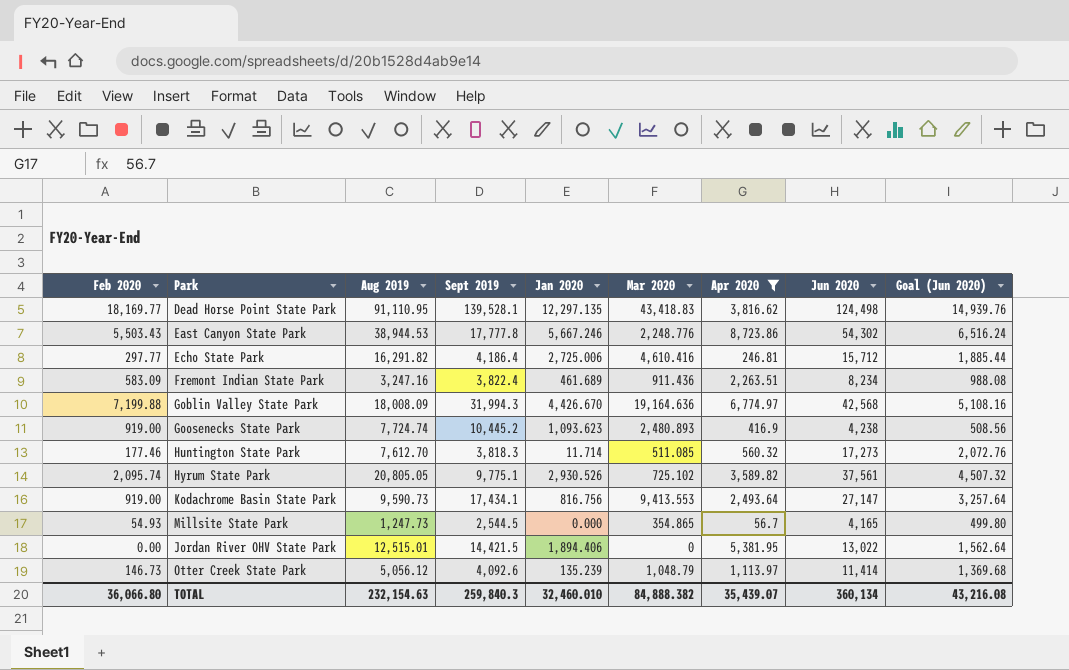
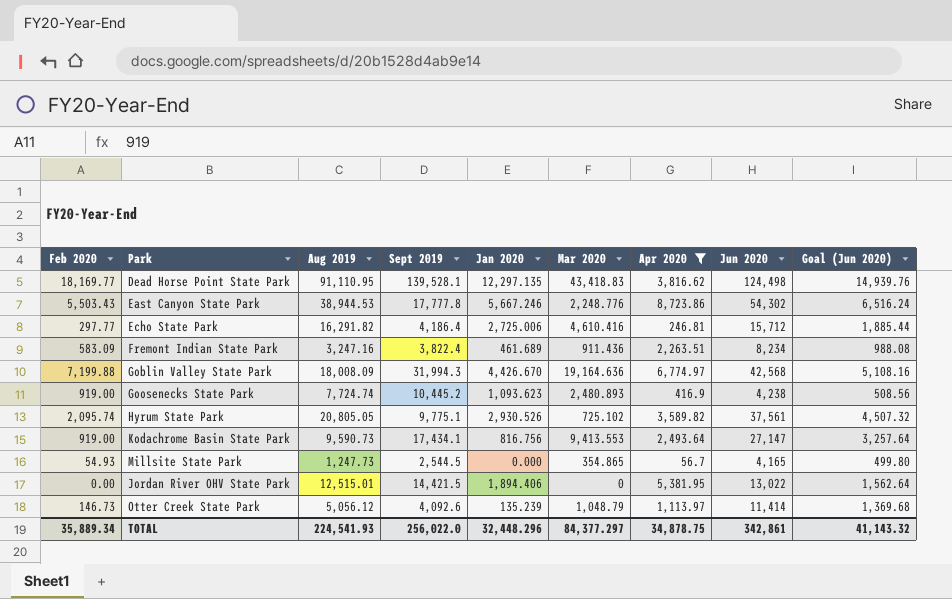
row Huntington State Park: 177.46 | 7,612.70 | 3,818.3 | 11.714 | 511.085 | 560.32 | 17,273 | 2,072.76 -> none
TOTAL | Feb 2020: 36,066.80 -> 35,889.34
TOTAL | Aug 2019: 232,154.63 -> 224,541.93
TOTAL | Sept 2019: 259,840.3 -> 256,022.0
TOTAL | Jan 2020: 32,460.010 -> 32,448.296
TOTAL | Mar 2020: 84,888.382 -> 84,377.297
TOTAL | Apr 2020: 35,439.07 -> 34,878.75
TOTAL | Jun 2020: 360,134 -> 342,861
TOTAL | Goal (Jun 2020): 43,216.08 -> 41,143.32

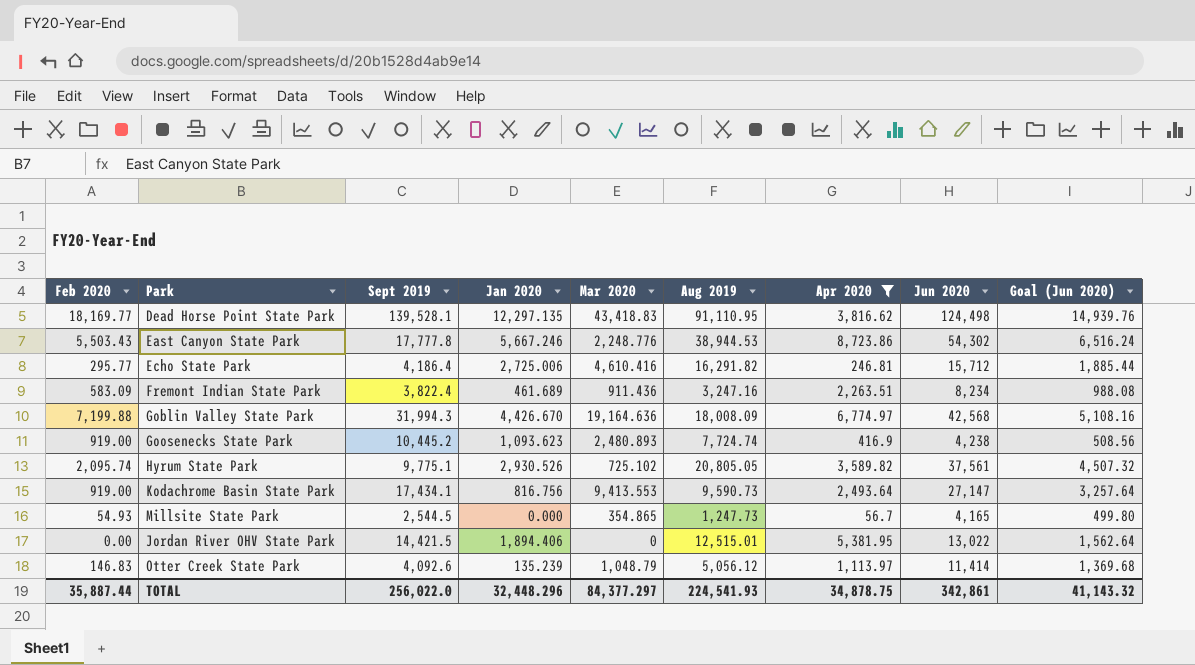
column Aug 2019 | position: 3 -> 6
Echo State Park | Feb 2020: 297.77 -> 295.77
Otter Creek State Park | Feb 2020: 146.73 -> 146.83
TOTAL | Feb 2020: 35,889.34 -> 35,887.44

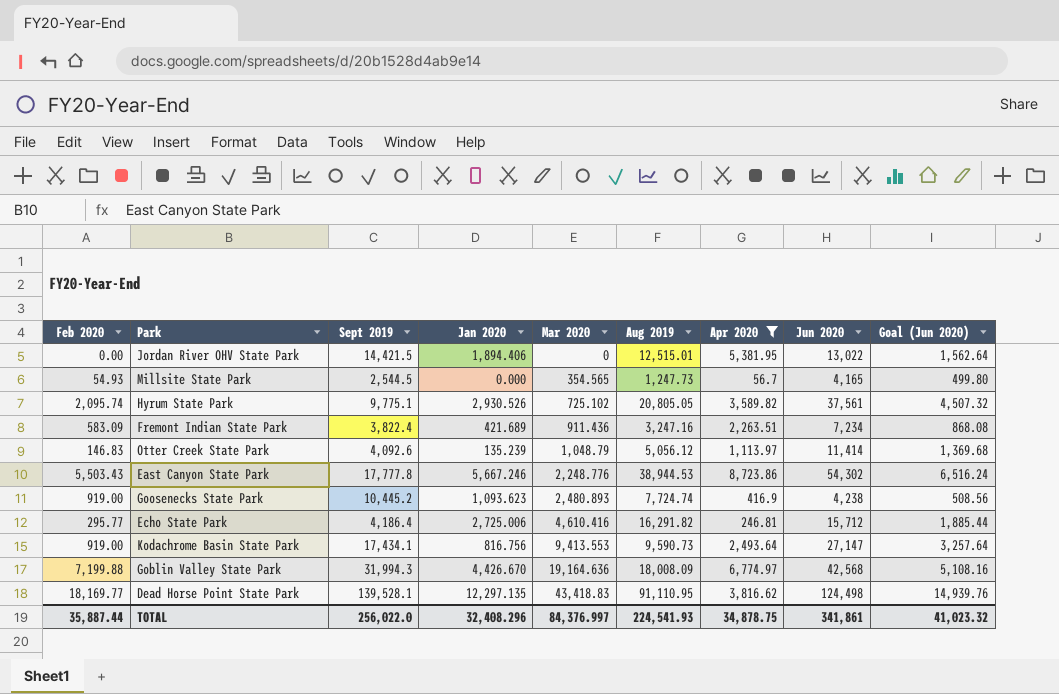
row order: none -> Mar 2020 ascending
Millsite State Park | Mar 2020: 354.865 -> 354.565
Fremont Indian State Park | Jan 2020: 461.689 -> 421.689
Fremont Indian State Park | Jun 2020: 8,234 -> 7,234
Fremont Indian State Park | Goal (Jun 2020): 988.08 -> 868.08
TOTAL | Jan 2020: 32,448.296 -> 32,408.296
TOTAL | Mar 2020: 84,377.297 -> 84,376.997
TOTAL | Jun 2020: 342,861 -> 341,861
TOTAL | Goal (Jun 2020): 41,143.32 -> 41,023.32

